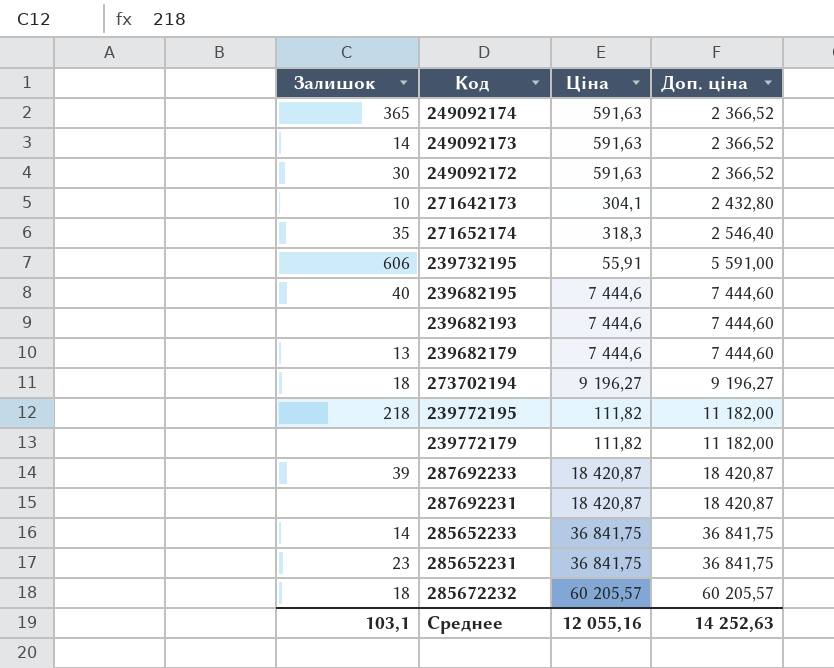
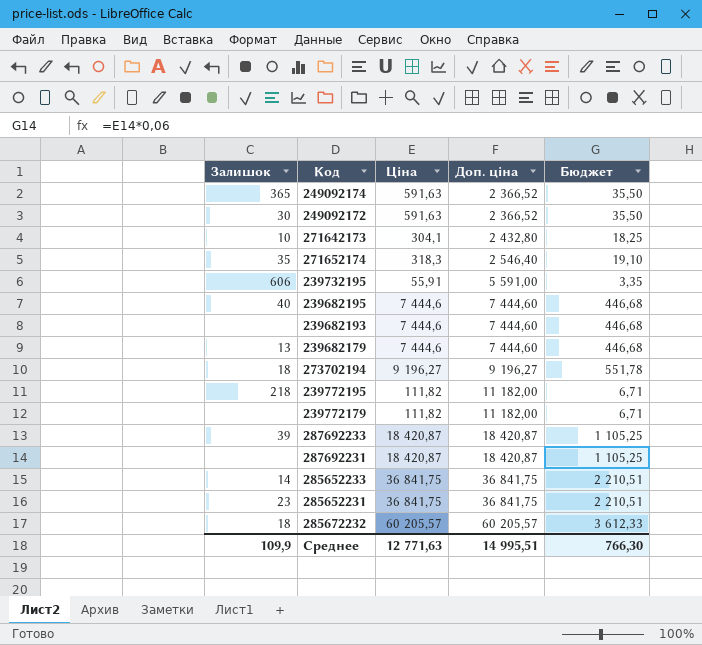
column Бюджет | formula: none -> [Ціна] * 0,06
row 249092173: 14 | 591,63 | 2 366,52 -> none
Среднее | Залишок: 103,1 -> 109,9
Среднее | Ціна: 12 055,16 -> 12 771,63
Среднее | Доп. ціна: 14 252,63 -> 14 995,51

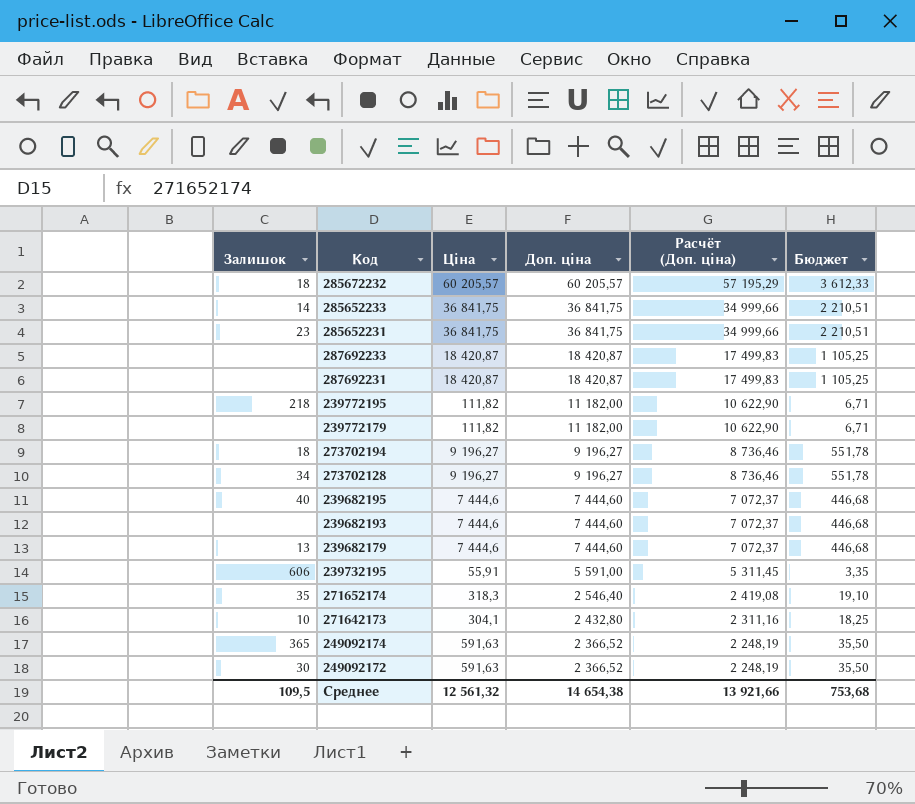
row order: Доп. ціна ascending -> Доп. ціна descending
column Расчёт (Доп. ціна) | formula: none -> [Доп. ціна] * 0,95
287692233 | Залишок: 39 -> none
row 273702128: none -> 34 | 9 196,27 | 9 196,27 | 8 736,46 | 551,78
Среднее | Залишок: 109,9 -> 109,5
Среднее | Ціна: 12 771,63 -> 12 561,32
Среднее | Доп. ціна: 14 995,51 -> 14 654,38
Среднее | Бюджет: 766,30 -> 753,68

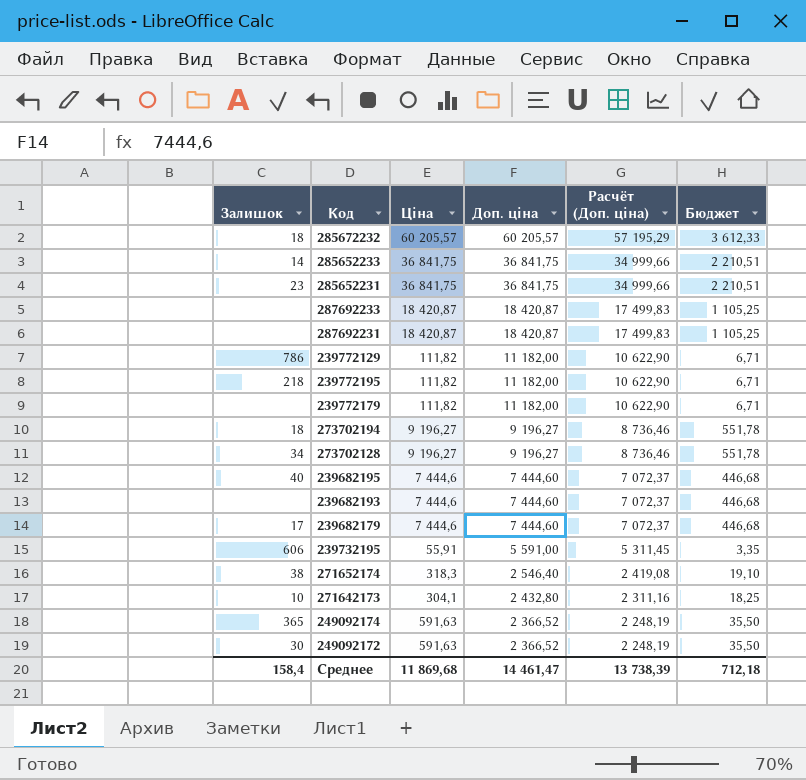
row 239772129: none -> 786 | 111,82 | 11 182,00 | 10 622,90 | 6,71
239682179 | Залишок: 13 -> 17
271652174 | Залишок: 35 -> 38
Среднее | Залишок: 109,5 -> 158,4
Среднее | Ціна: 12 561,32 -> 11 869,68
Среднее | Доп. ціна: 14 654,38 -> 14 461,47
Среднее | Расчёт (Доп. ціна): 13 921,66 -> 13 738,39
Среднее | Бюджет: 753,68 -> 712,18

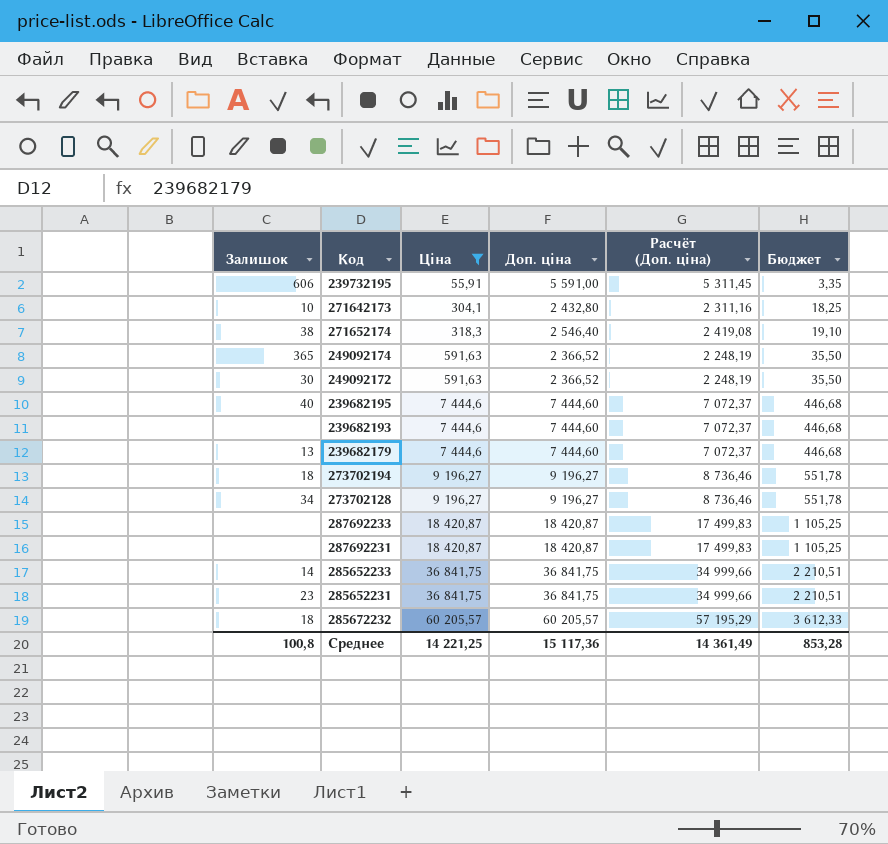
filter: none -> Ціна != 111,82
row order: Доп. ціна descending -> Ціна ascending
239682179 | Залишок: 17 -> 13
Среднее | Залишок: 158,4 -> 100,8
Среднее | Ціна: 11 869,68 -> 14 221,25
Среднее | Доп. ціна: 14 461,47 -> 15 117,36
Среднее | Расчёт (Доп. ціна): 13 738,39 -> 14 361,49
Среднее | Бюджет: 712,18 -> 853,28

